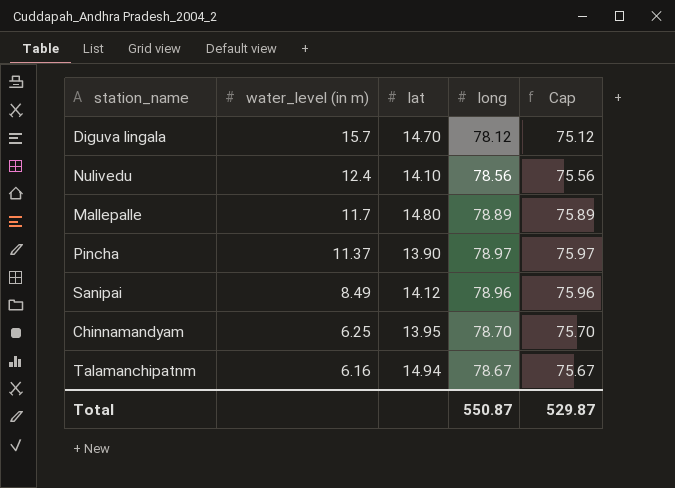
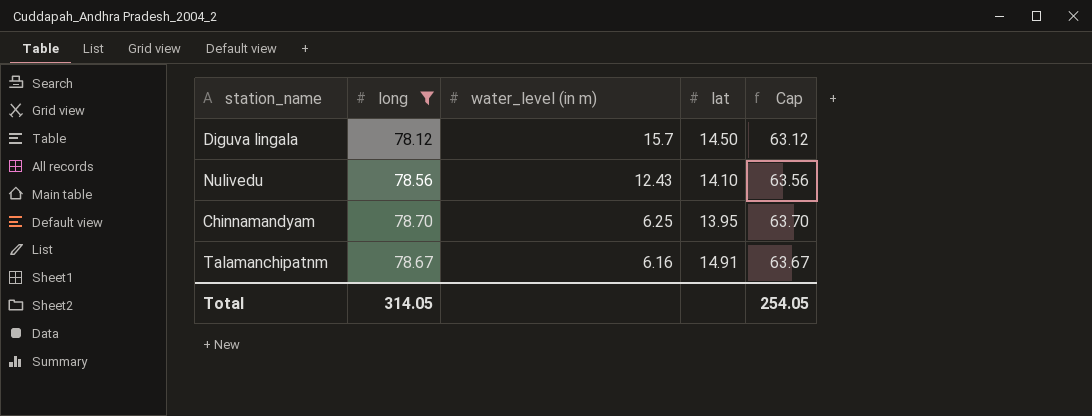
filter: none -> long <= 78.70
column long | position: 4 -> 2
column Cap | formula: [long] - 3 -> [long] - 15
Diguva lingala | lat: 14.70 -> 14.50
Nulivedu | water_level (in m): 12.4 -> 12.43
Talamanchipatnm | lat: 14.94 -> 14.91
Total | long: 550.87 -> 314.05
Total | Cap: 529.87 -> 254.05

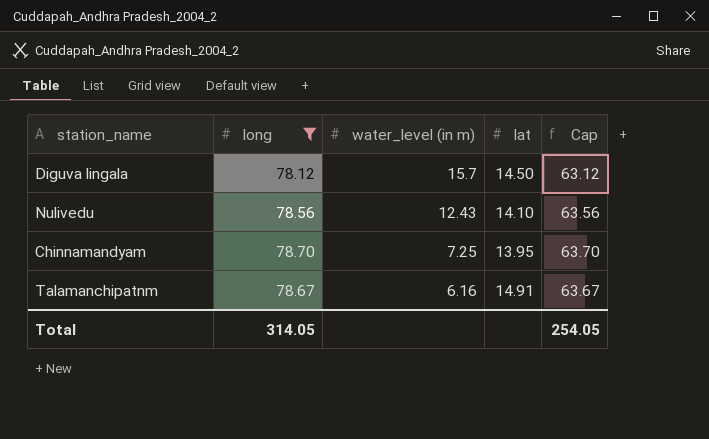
Chinnamandyam | water_level (in m): 6.25 -> 7.25

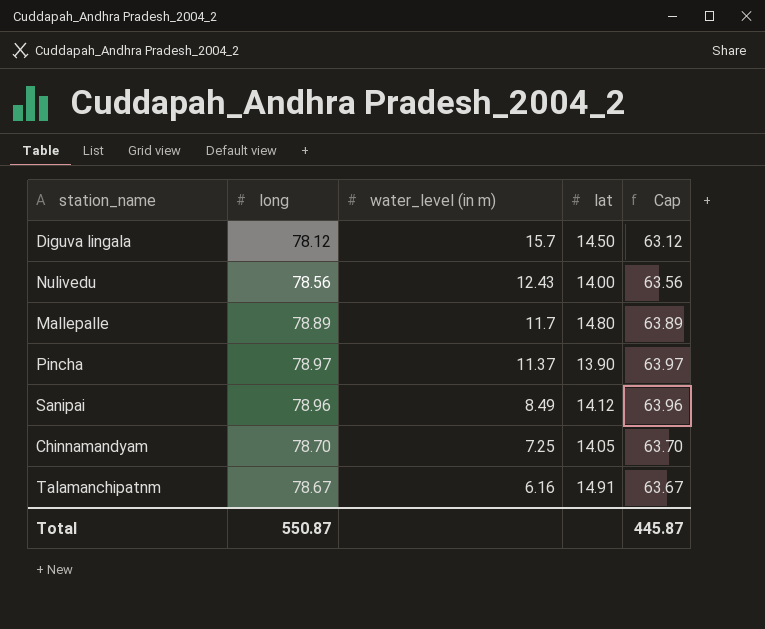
filter: long <= 78.70 -> none
Nulivedu | lat: 14.10 -> 14.00
Chinnamandyam | lat: 13.95 -> 14.05
Total | long: 314.05 -> 550.87
Total | Cap: 254.05 -> 445.87

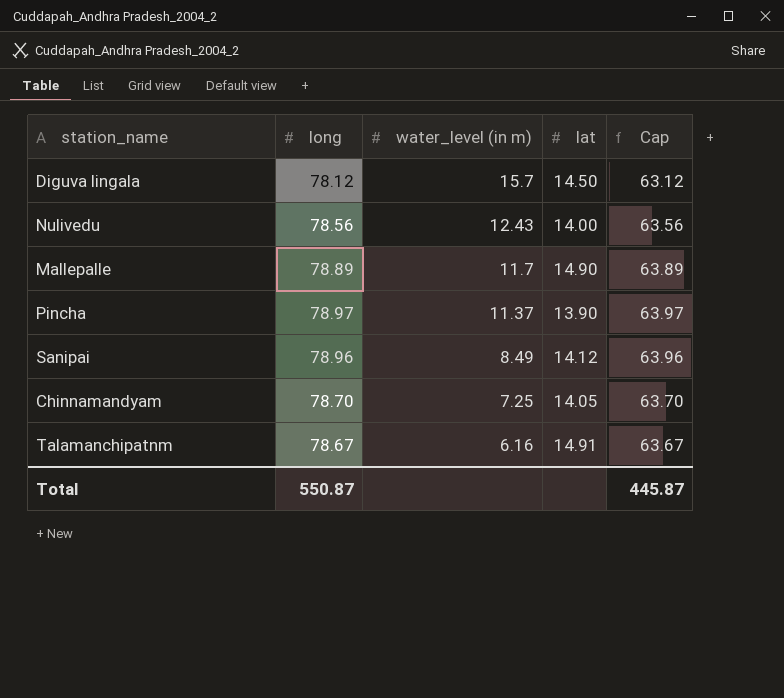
Mallepalle | lat: 14.80 -> 14.90

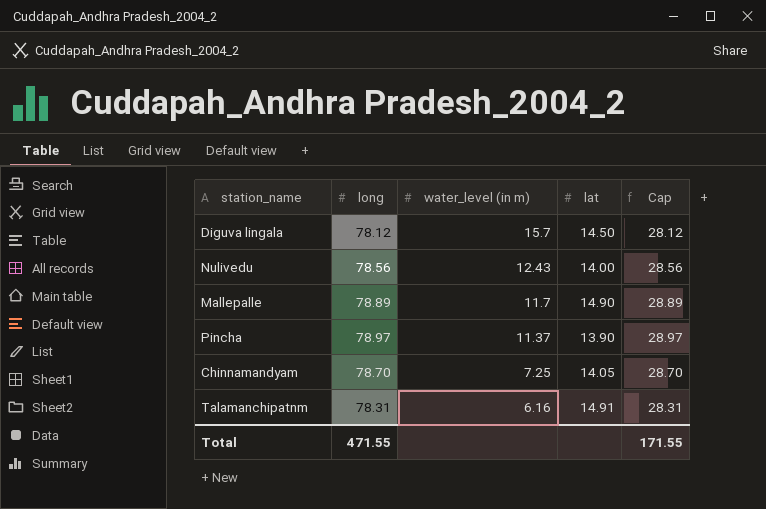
column Cap | formula: [long] - 15 -> [long] - 50
row Sanipai: 78.96 | 8.49 | 14.12 | 63.96 -> none
Talamanchipatnm | long: 78.67 -> 78.31
Total | long: 550.87 -> 471.55
Total | Cap: 445.87 -> 171.55

